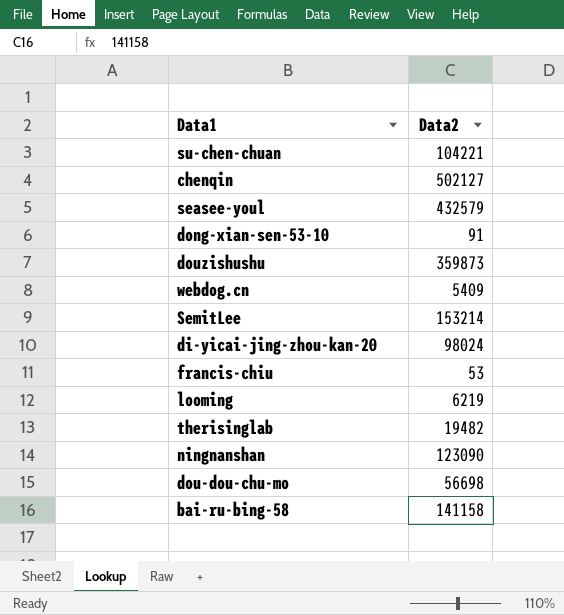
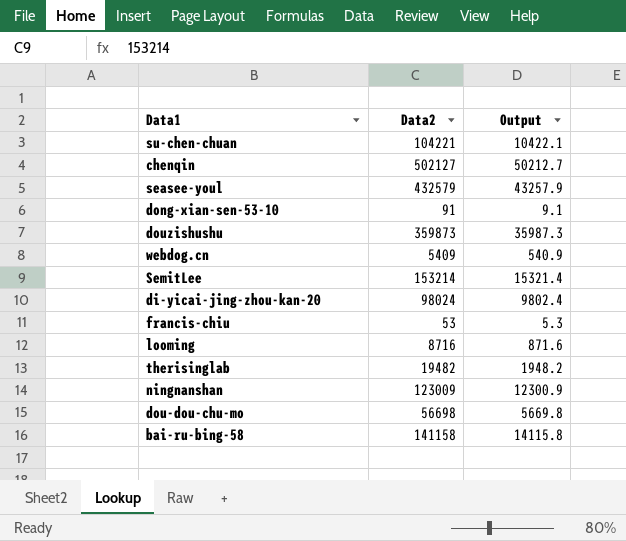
column Output | formula: none -> [Data2] * 0.1
looming | Data2: 6219 -> 8716
ningnanshan | Data2: 123090 -> 123009

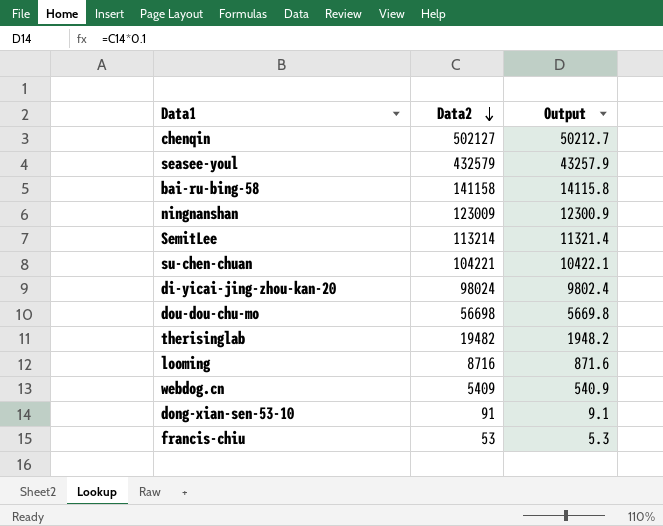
row order: none -> Data2 descending
row douzishushu: 359873 | 35987.3 -> none
SemitLee | Data2: 153214 -> 113214
SemitLee | Output: 15321.4 -> 11321.4

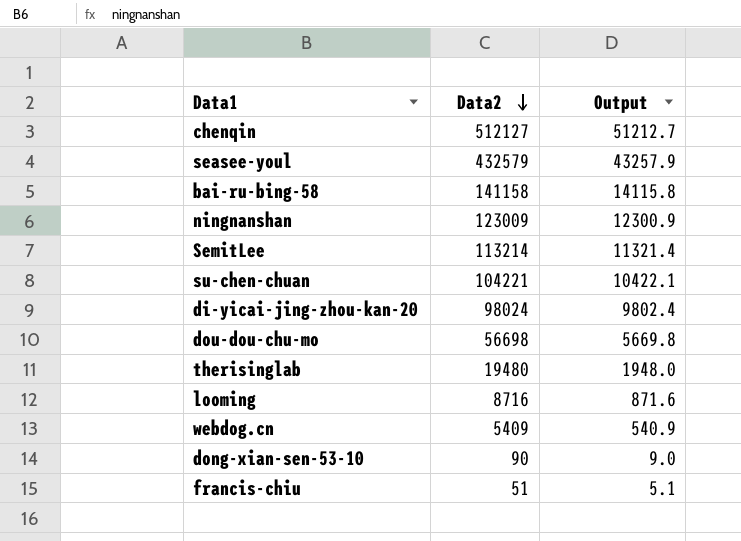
chenqin | Data2: 502127 -> 512127
chenqin | Output: 50212.7 -> 51212.7
therisinglab | Data2: 19482 -> 19480
therisinglab | Output: 1948.2 -> 1948.0
dong-xian-sen-53-10 | Data2: 91 -> 90
dong-xian-sen-53-10 | Output: 9.1 -> 9.0
francis-chiu | Data2: 53 -> 51
francis-chiu | Output: 5.3 -> 5.1

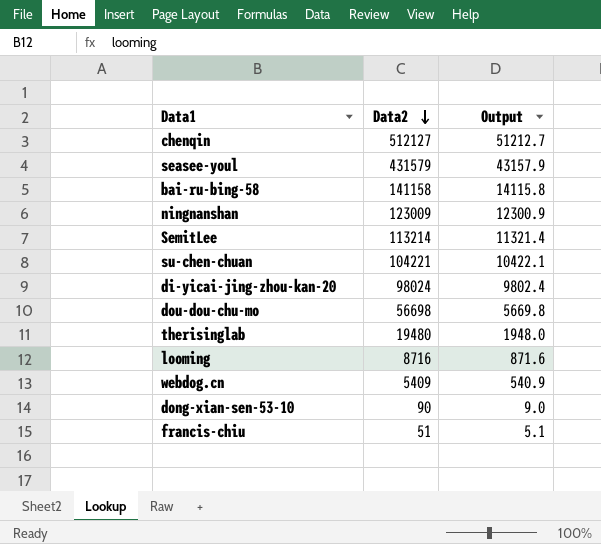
seasee-youl | Data2: 432579 -> 431579
seasee-youl | Output: 43257.9 -> 43157.9

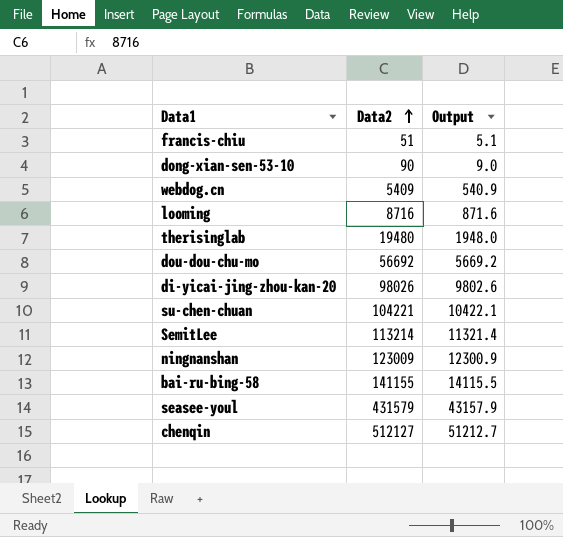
row order: Data2 descending -> Data2 ascending
dou-dou-chu-mo | Data2: 56698 -> 56692
dou-dou-chu-mo | Output: 5669.8 -> 5669.2
di-yicai-jing-zhou-kan-20 | Data2: 98024 -> 98026
di-yicai-jing-zhou-kan-20 | Output: 9802.4 -> 9802.6
bai-ru-bing-58 | Data2: 141158 -> 141155
bai-ru-bing-58 | Output: 14115.8 -> 14115.5

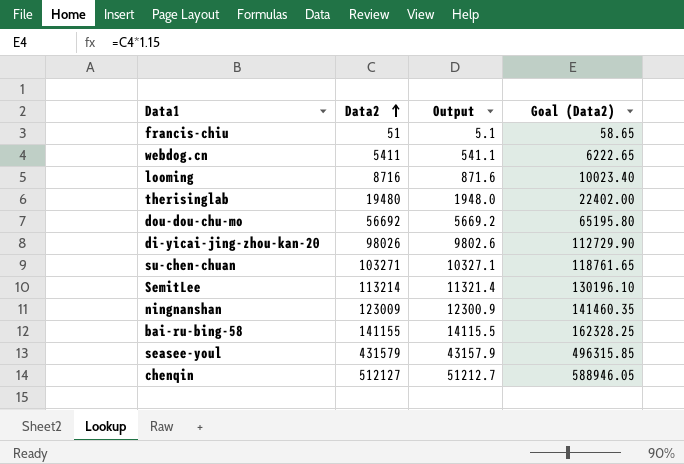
column Goal (Data2) | formula: none -> [Data2] * 1.15
row dong-xian-sen-53-10: 90 | 9.0 -> none
webdog.cn | Data2: 5409 -> 5411
webdog.cn | Output: 540.9 -> 541.1
su-chen-chuan | Data2: 104221 -> 103271
su-chen-chuan | Output: 10422.1 -> 10327.1

